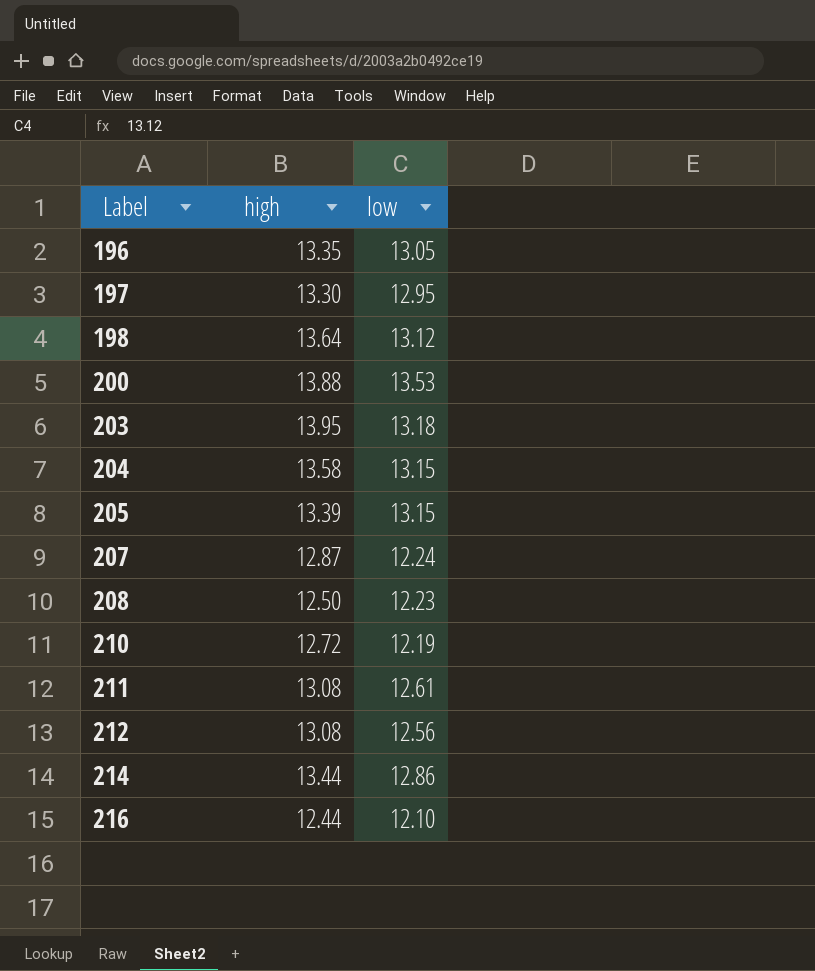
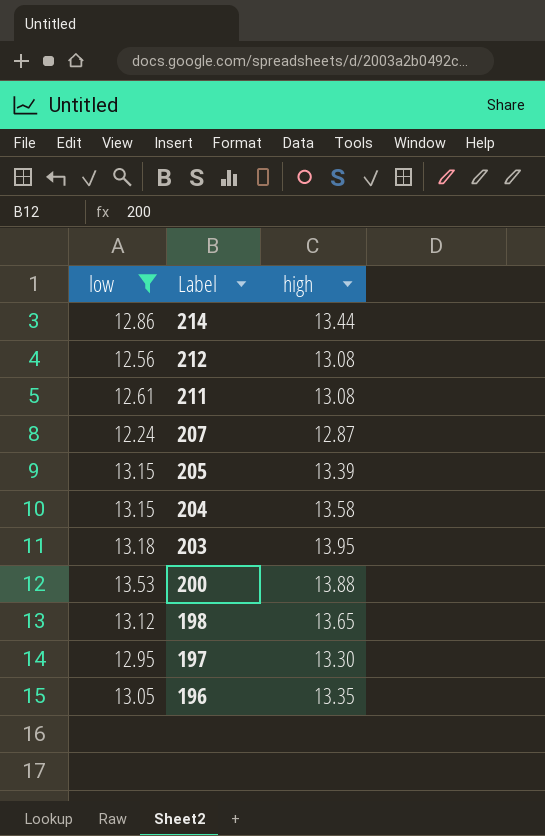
filter: none -> low >= 12.24
row order: Label ascending -> Label descending
column low | position: 3 -> 1
198 | high: 13.64 -> 13.65

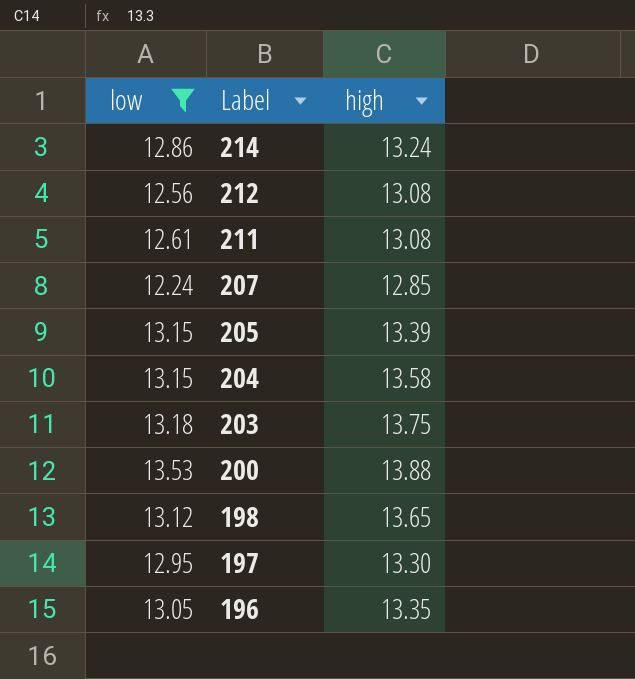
214 | high: 13.44 -> 13.24
207 | high: 12.87 -> 12.85
203 | high: 13.95 -> 13.75

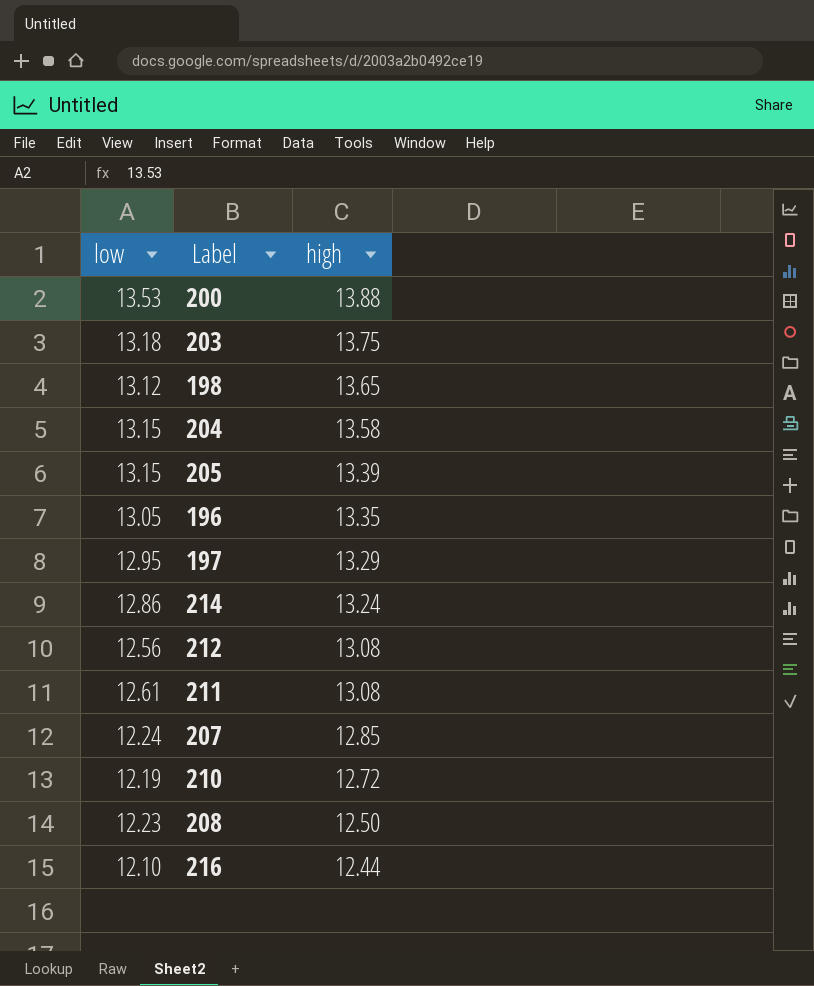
filter: low >= 12.24 -> none
row order: Label descending -> high descending
197 | high: 13.30 -> 13.29

